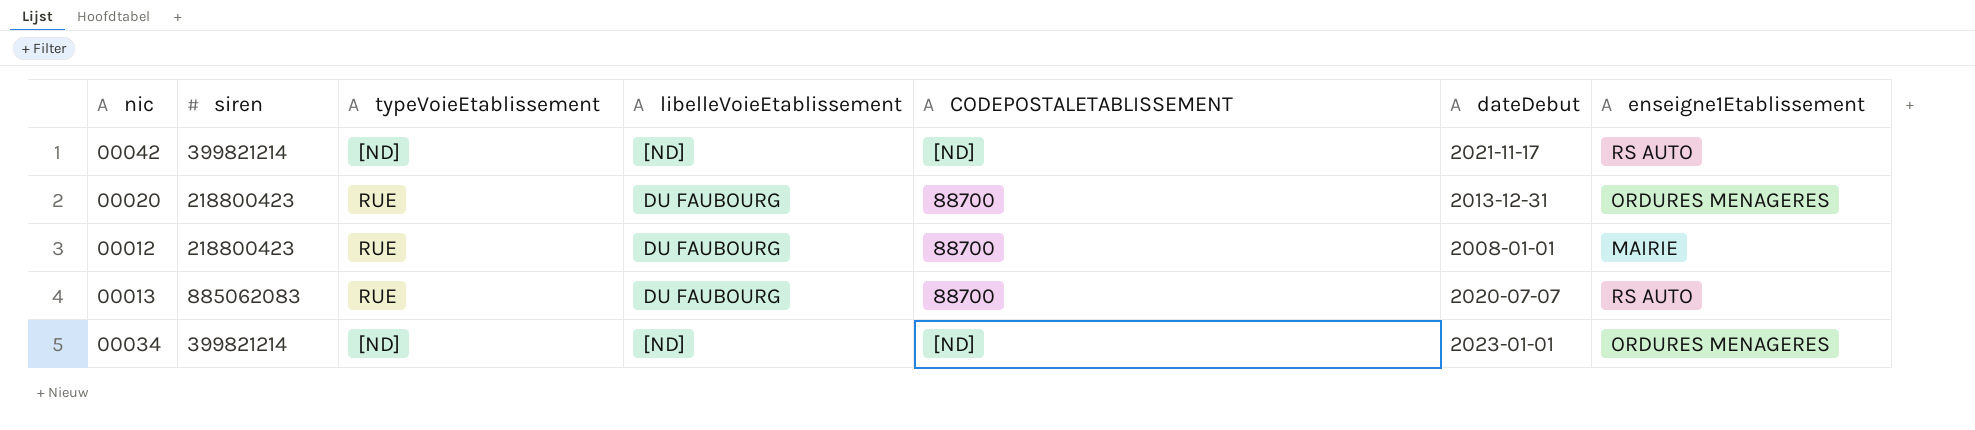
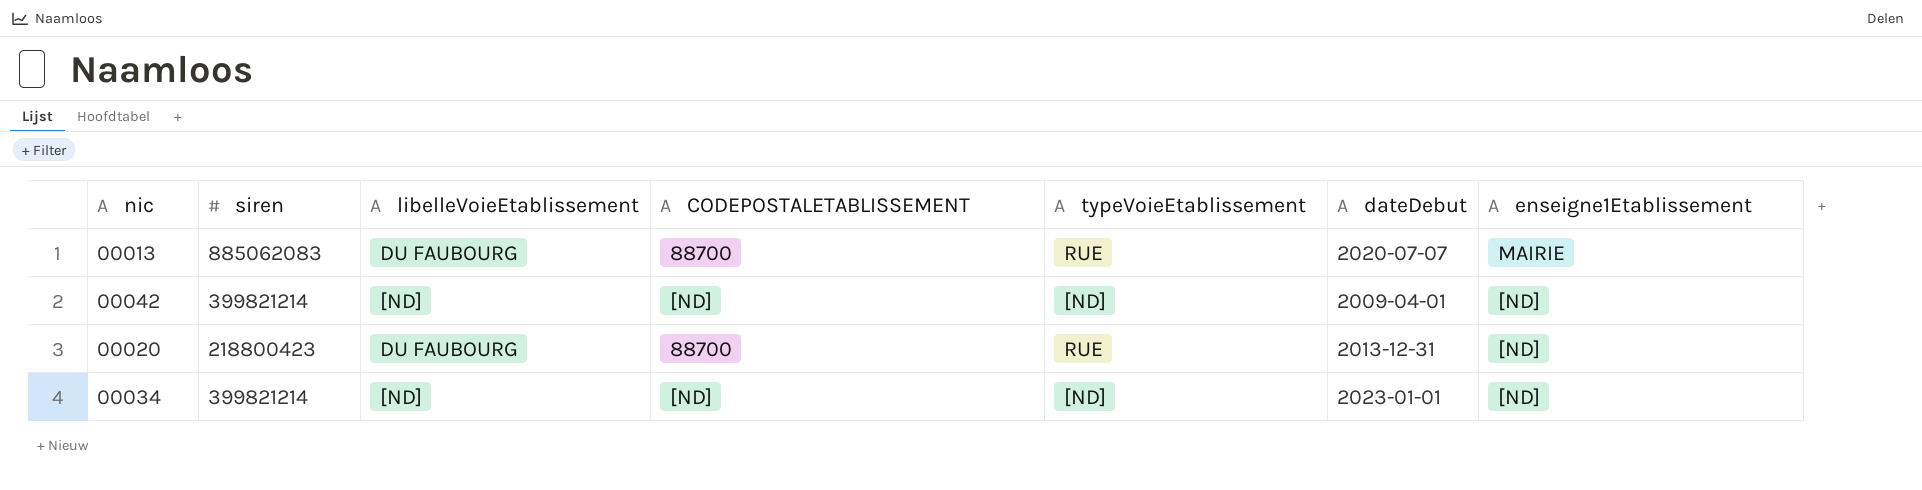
row order: none -> enseigne1Etablissement descending
column typeVoieEtablissement | position: 3 -> 5
row 00012: 218800423 | RUE | DU FAUBOURG | 88700 | 2008-01-01 | MAIRIE -> none
00013 | enseigne1Etablissement: RS AUTO -> MAIRIE
00042 | dateDebut: 2021-11-17 -> 2009-04-01
00042 | enseigne1Etablissement: RS AUTO -> [ND]
00020 | enseigne1Etablissement: ORDURES MENAGERES -> [ND]
00034 | enseigne1Etablissement: ORDURES MENAGERES -> [ND]

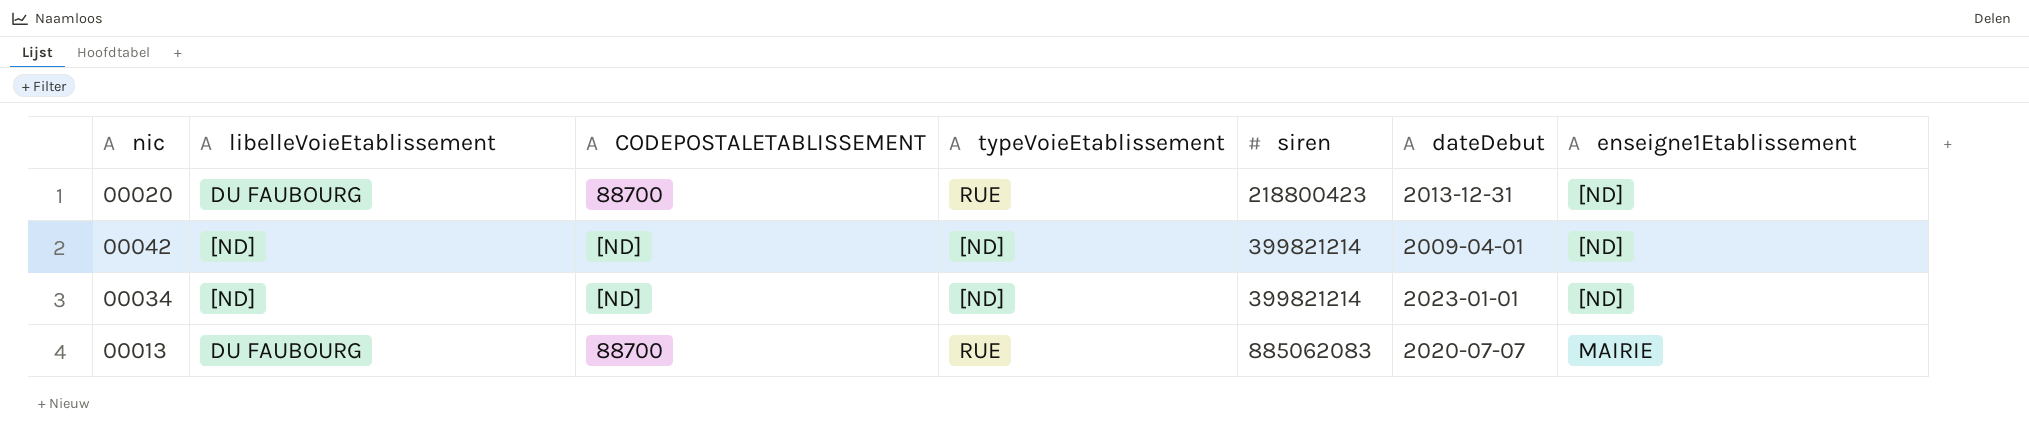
row order: enseigne1Etablissement descending -> siren ascending
column siren | position: 2 -> 5

